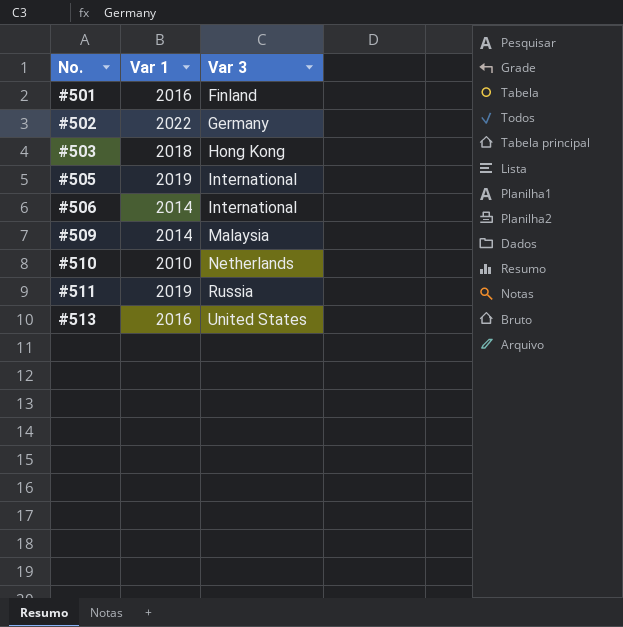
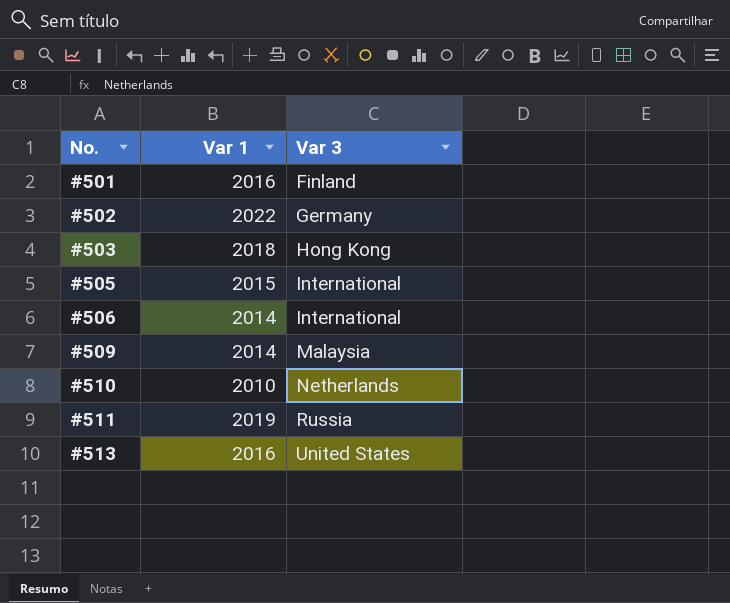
#505 | Var 1: 2019 -> 2015

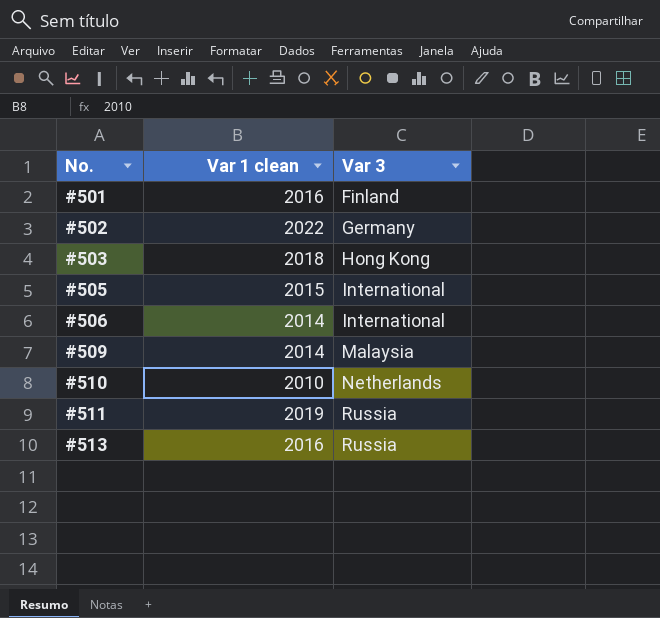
column name: Var 1 -> Var 1 clean
#513 | Var 3: United States -> Russia

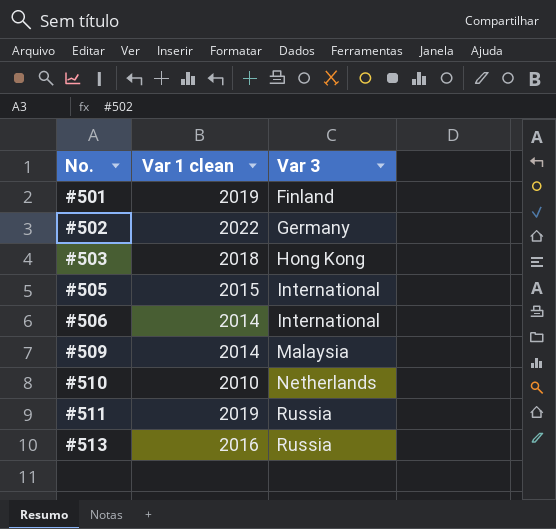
#501 | Var 1 clean: 2016 -> 2019

